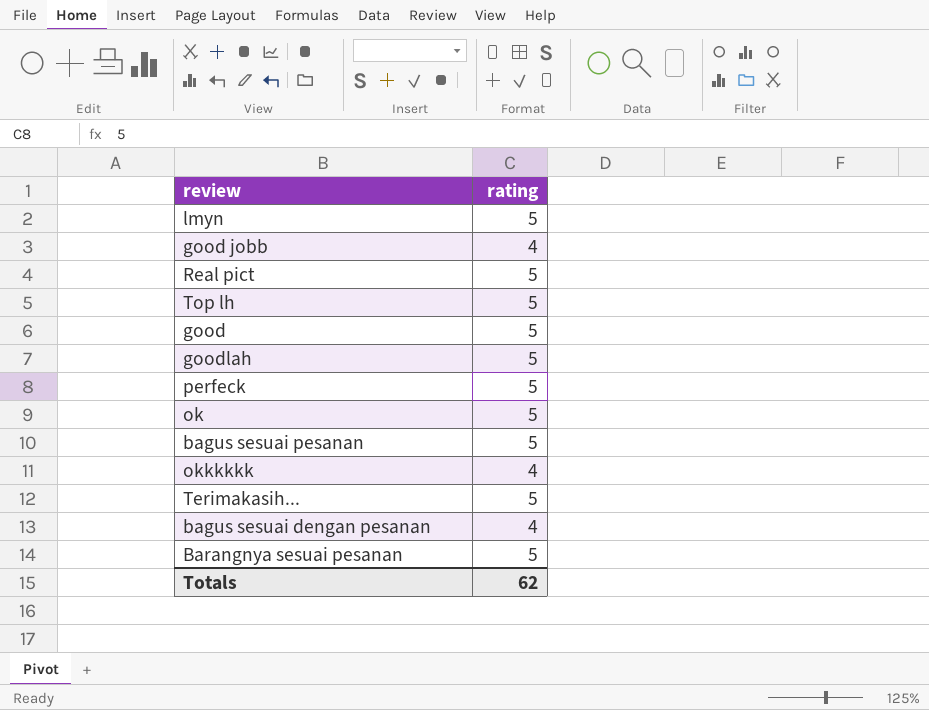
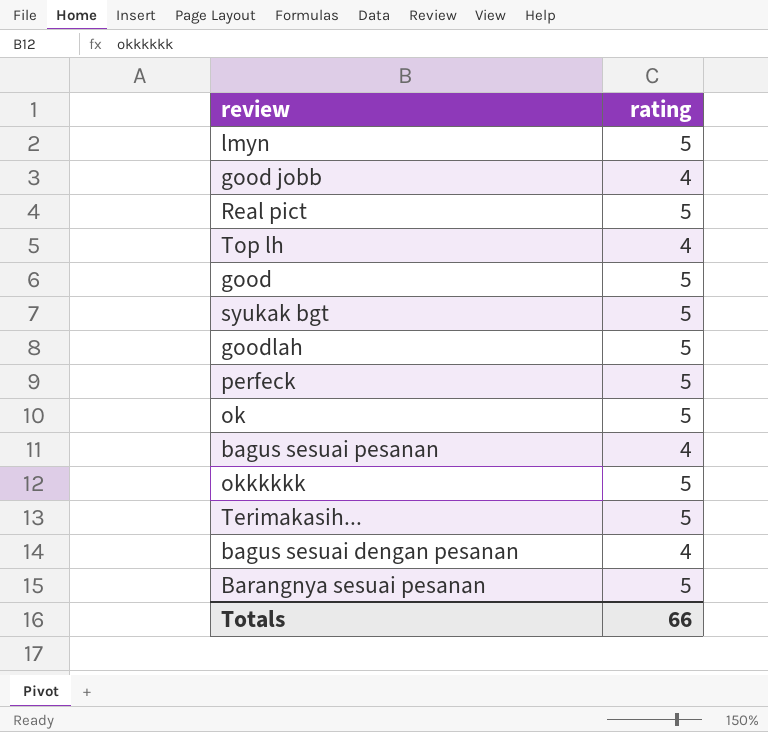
Top lh | rating: 5 -> 4
row syukak bgt: none -> 5
bagus sesuai pesanan | rating: 5 -> 4
okkkkkk | rating: 4 -> 5
Totals | rating: 62 -> 66

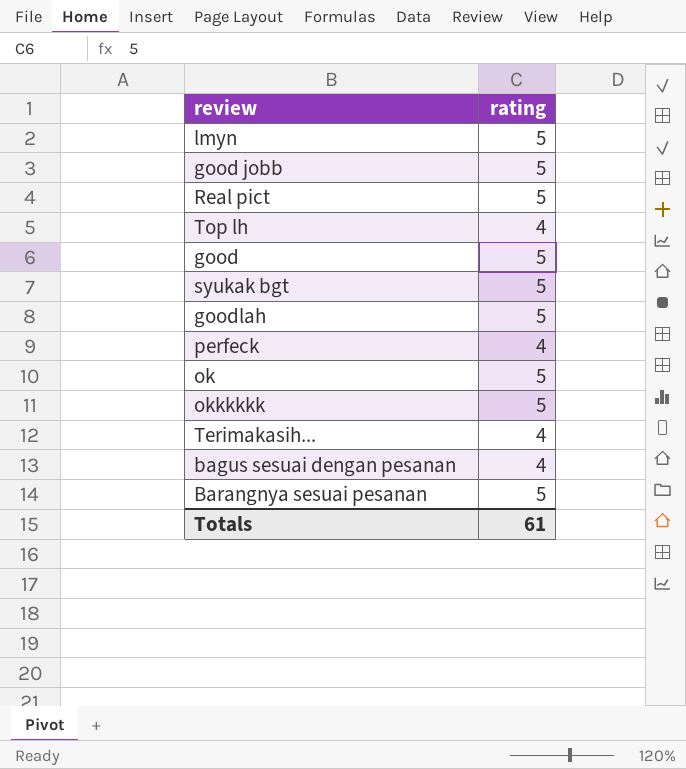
row bagus sesuai pesanan: 4 -> none
good jobb | rating: 4 -> 5
perfeck | rating: 5 -> 4
Terimakasih... | rating: 5 -> 4
Totals | rating: 66 -> 61

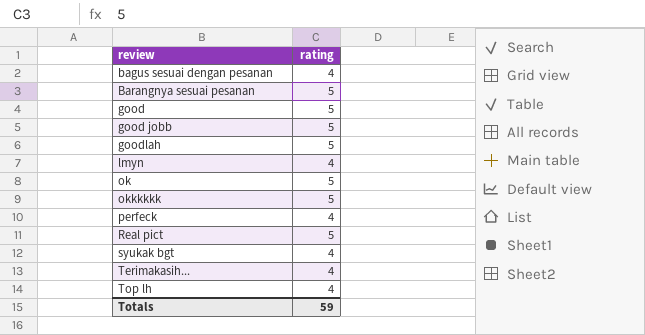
row order: none -> review ascending
lmyn | rating: 5 -> 4
syukak bgt | rating: 5 -> 4
Totals | rating: 61 -> 59

